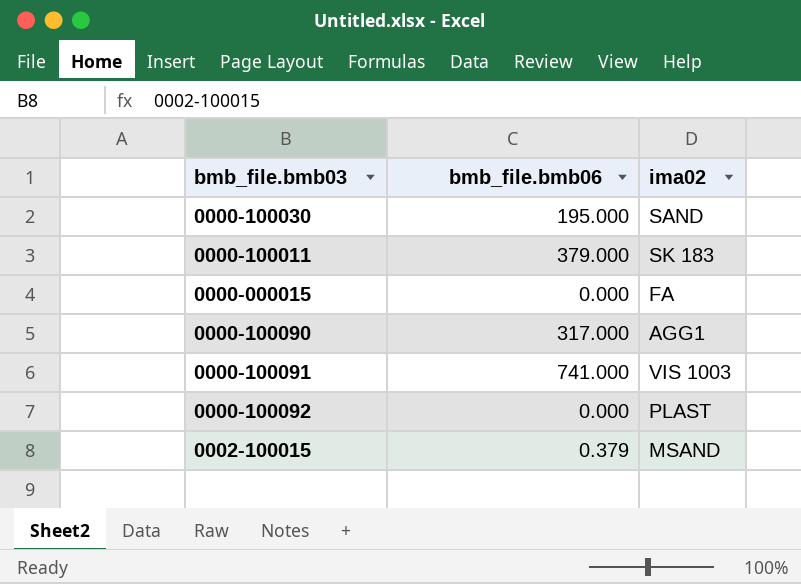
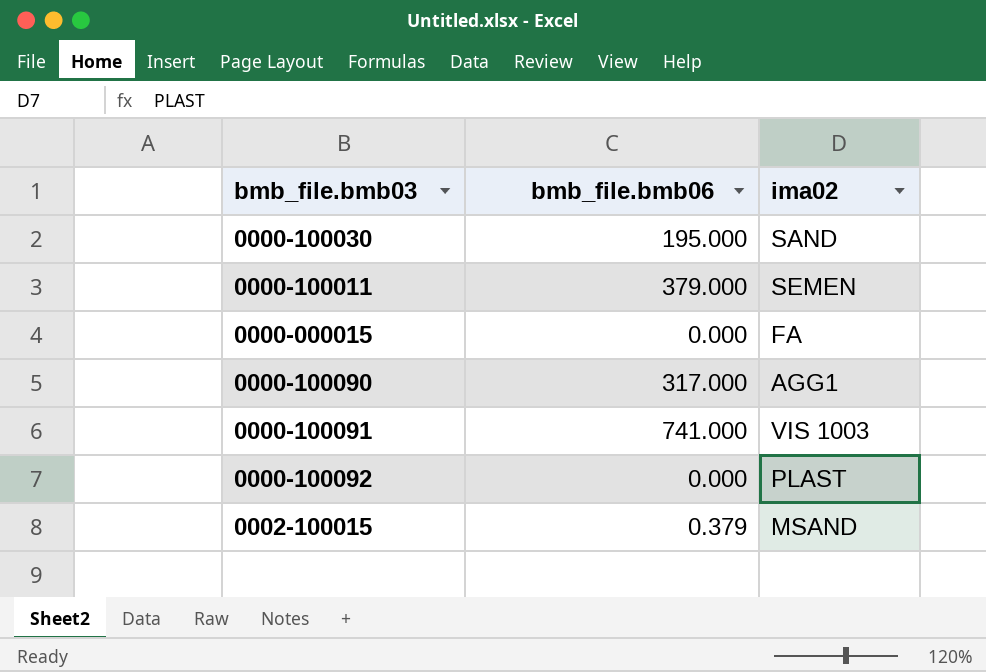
0000-100011 | ima02: SK 183 -> SEMEN

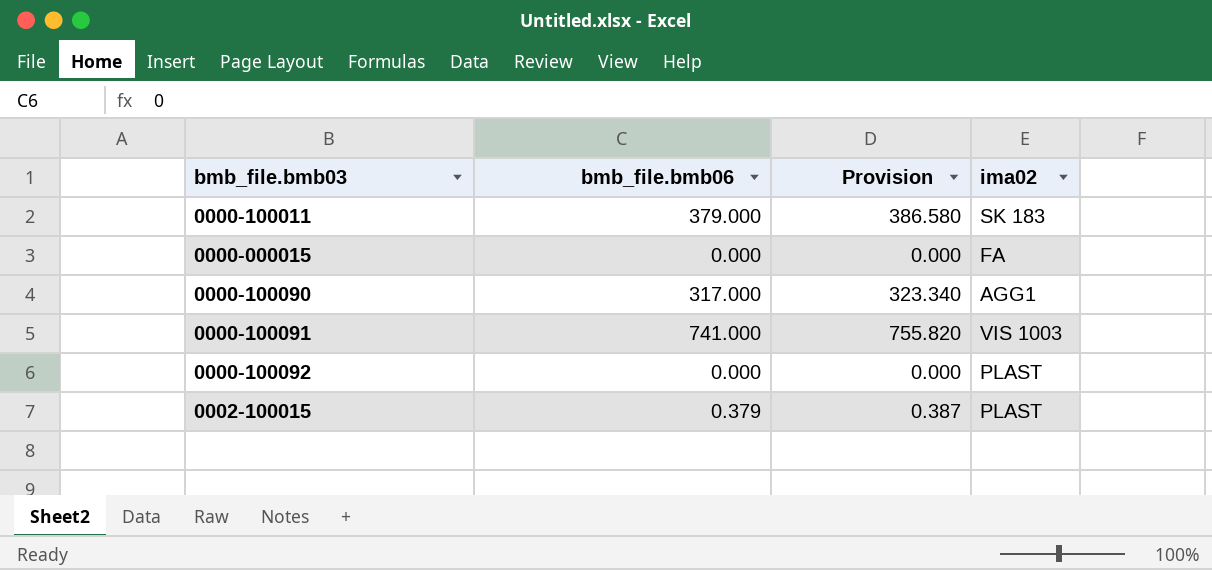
column Provision | formula: none -> [bmb_file.bmb06] * 1.02
row 0000-100030: 195.000 | SAND -> none
0000-100011 | ima02: SEMEN -> SK 183
0002-100015 | ima02: MSAND -> PLAST

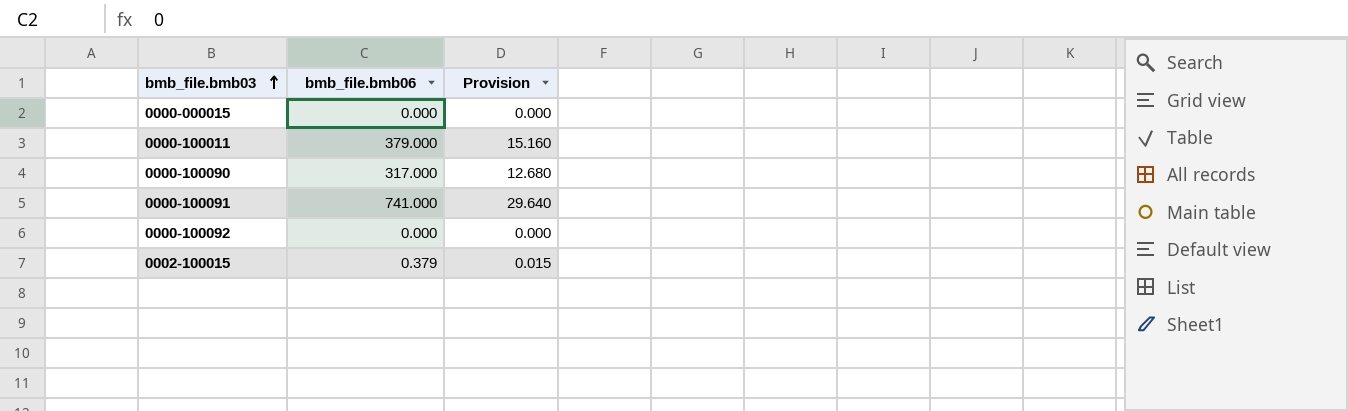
row order: none -> bmb_file.bmb03 ascending
column ima02 | position: 4 -> none
column Provision | formula: [bmb_file.bmb06] * 1.02 -> [bmb_file.bmb06] * 0.04

